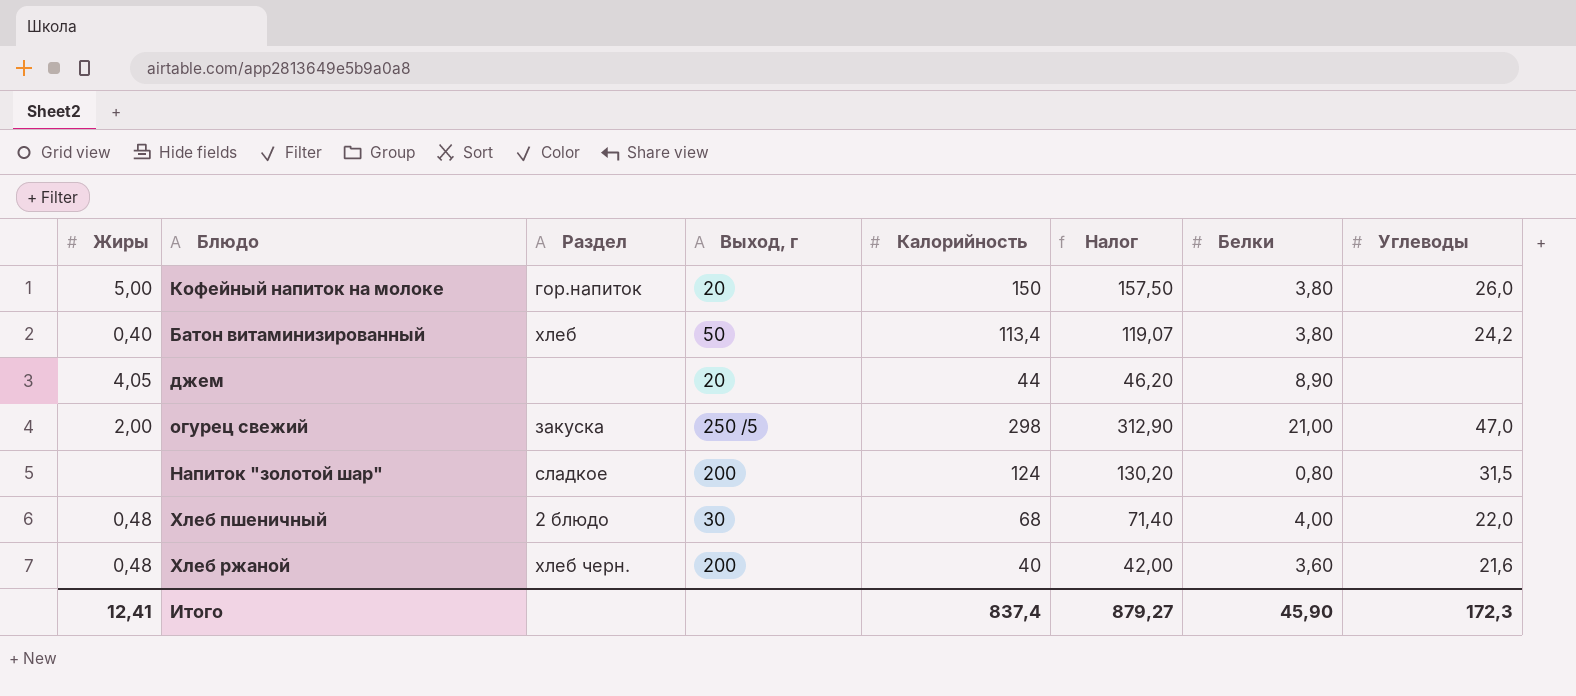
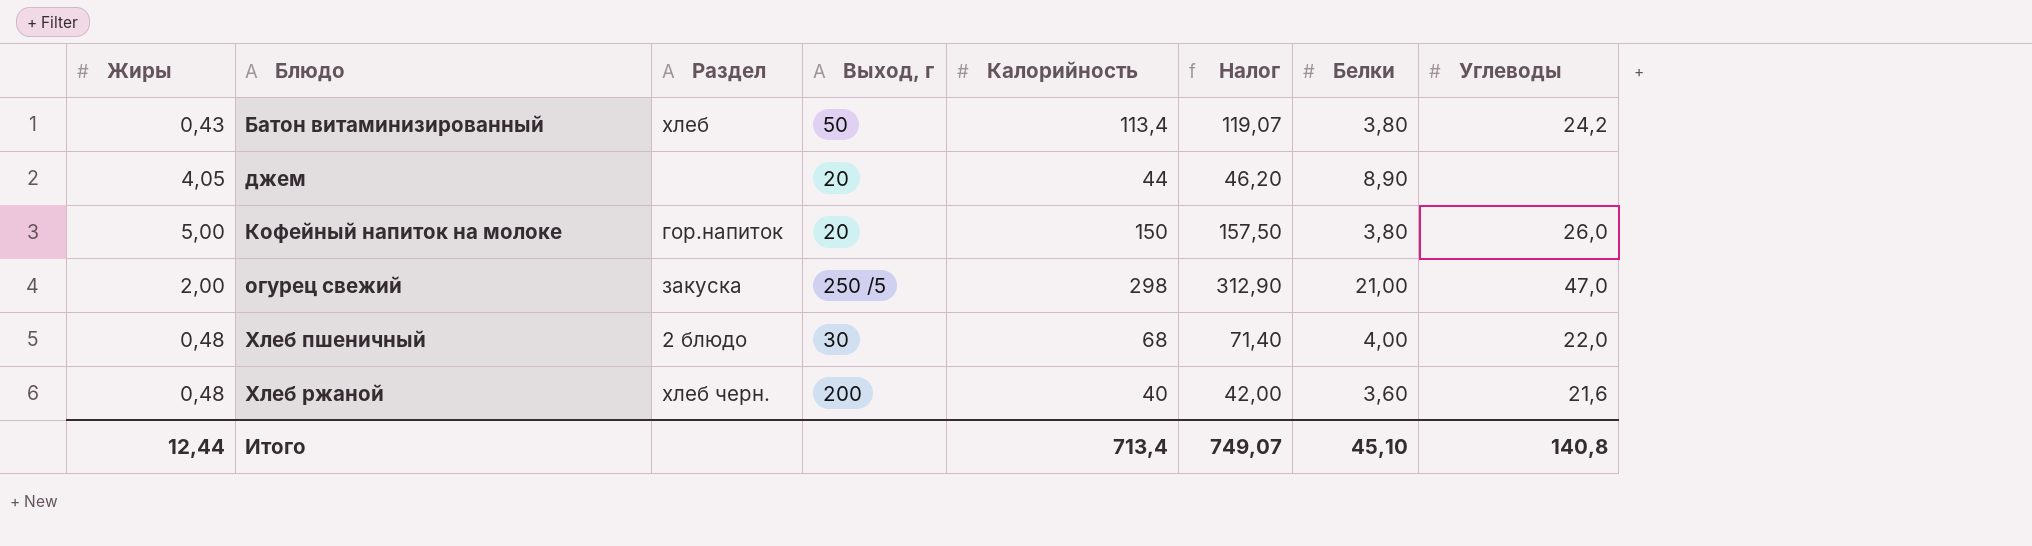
row order: none -> Блюдо ascending
row Напиток "золотой шар": none | сладкое | 200 | 124 | 130,20 | 0,80 | 31,5 -> none
Батон витаминизированный | Жиры: 0,40 -> 0,43
Итого | Жиры: 12,41 -> 12,44
Итого | Калорийность: 837,4 -> 713,4
Итого | Налог: 879,27 -> 749,07
Итого | Белки: 45,90 -> 45,10
Итого | Углеводы: 172,3 -> 140,8

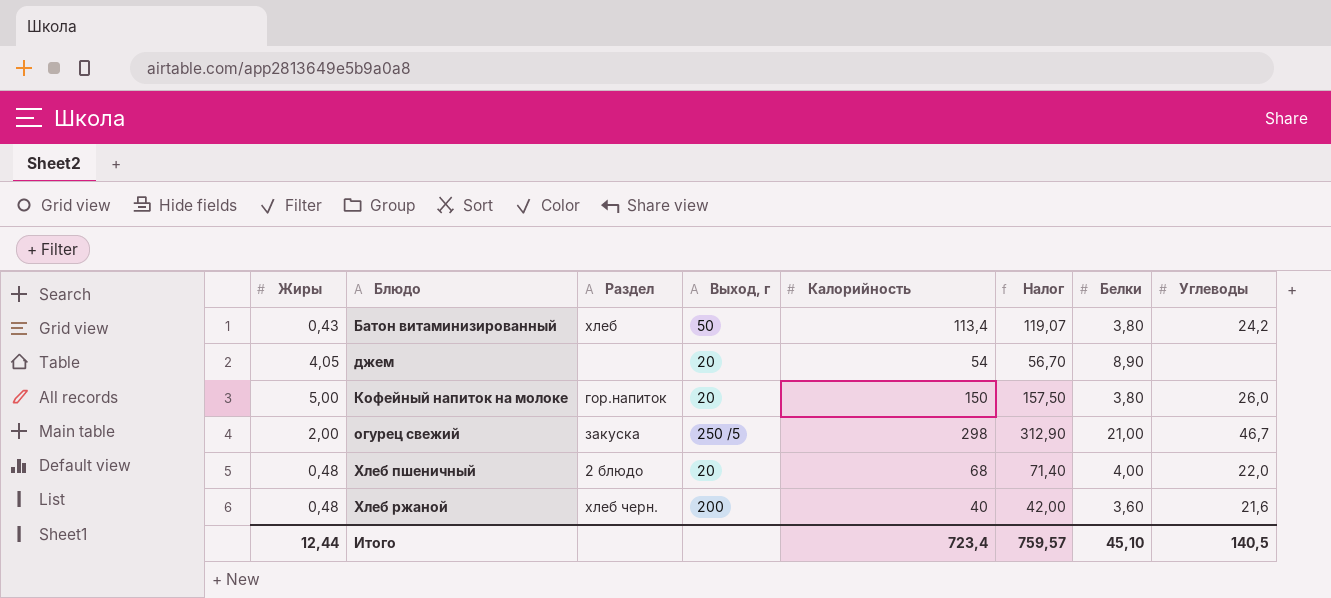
джем | Калорийность: 44 -> 54
джем | Налог: 46,20 -> 56,70
огурец свежий | Углеводы: 47,0 -> 46,7
Хлеб пшеничный | Выход, г: 30 -> 20
Итого | Калорийность: 713,4 -> 723,4
Итого | Налог: 749,07 -> 759,57
Итого | Углеводы: 140,8 -> 140,5

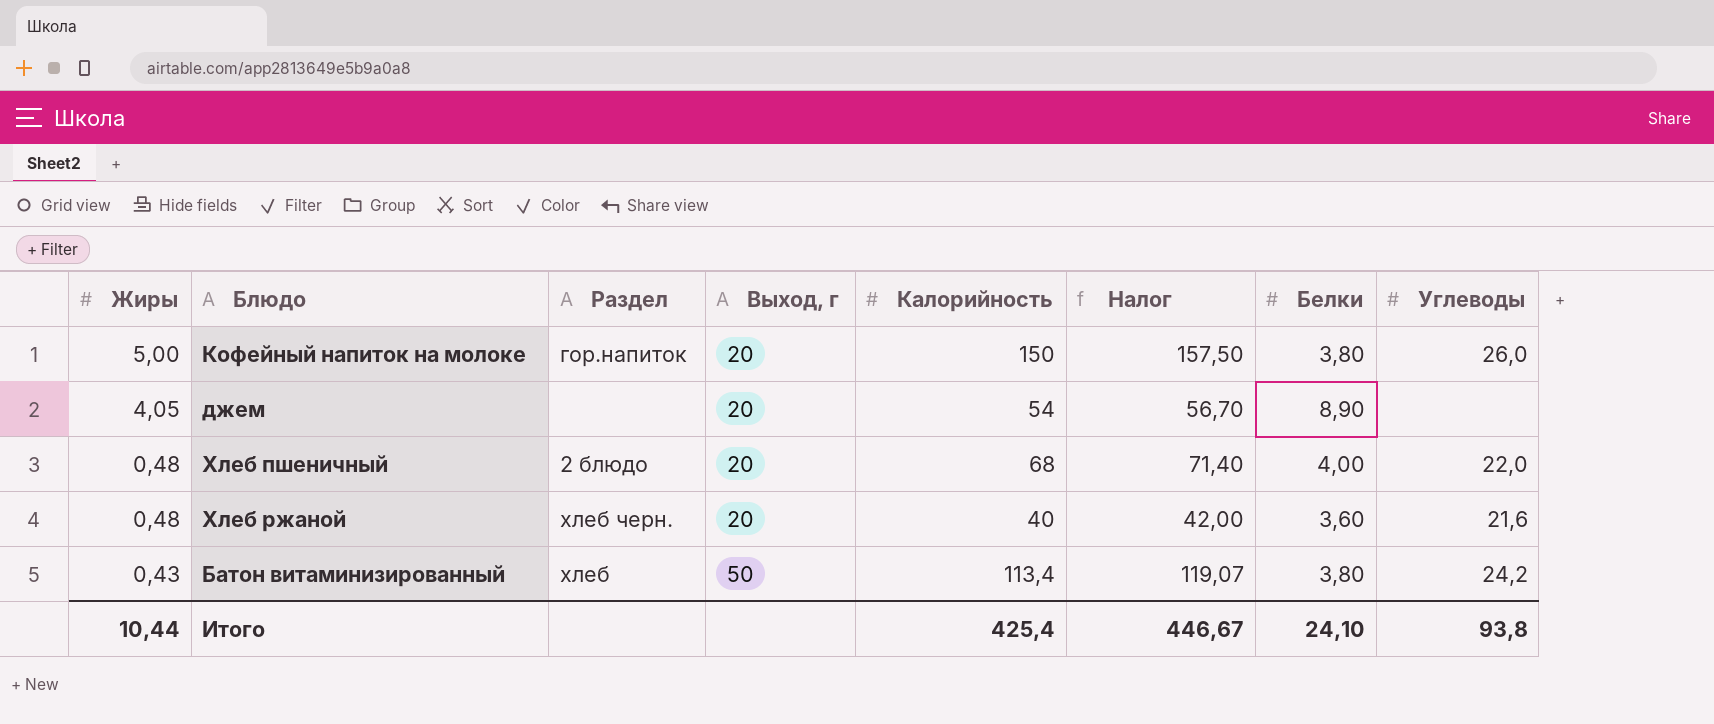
row order: Блюдо ascending -> Жиры descending
row огурец свежий: 2,00 | закуска | 250 /5 | 298 | 312,90 | 21,00 | 46,7 -> none
Хлеб ржаной | Выход, г: 200 -> 20
Итого | Жиры: 12,44 -> 10,44
Итого | Калорийность: 723,4 -> 425,4
Итого | Налог: 759,57 -> 446,67
Итого | Белки: 45,10 -> 24,10
Итого | Углеводы: 140,5 -> 93,8

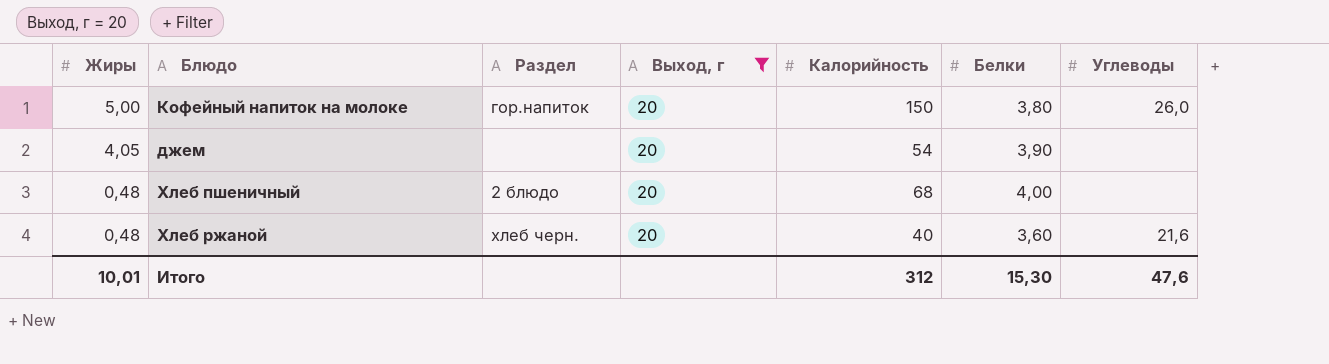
filter: none -> Выход, г = 20
column Налог | formula: [Калорийность] * 1,05 -> none
джем | Белки: 8,90 -> 3,90
Хлеб пшеничный | Углеводы: 22,0 -> none
Итого | Жиры: 10,44 -> 10,01
Итого | Калорийность: 425,4 -> 312
Итого | Белки: 24,10 -> 15,30
Итого | Углеводы: 93,8 -> 47,6

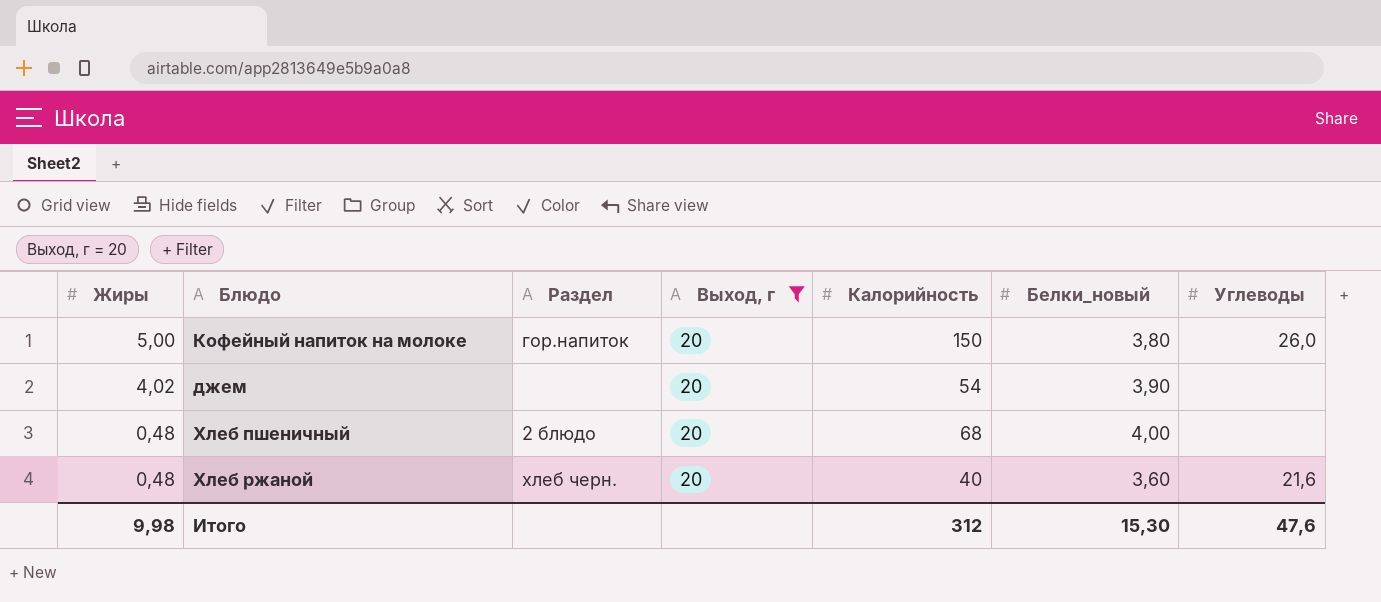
column name: Белки -> Белки_новый
джем | Жиры: 4,05 -> 4,02
Итого | Жиры: 10,01 -> 9,98

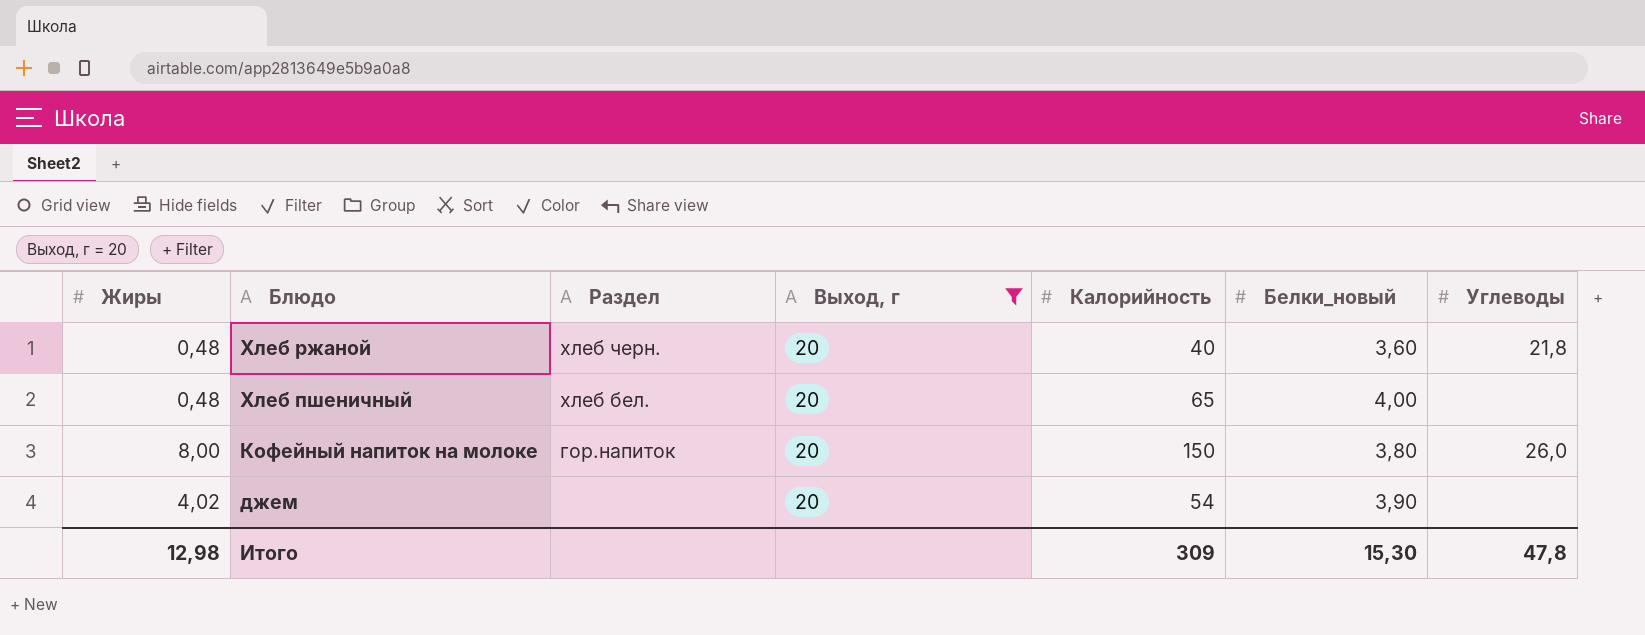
row order: Жиры descending -> Блюдо descending
Хлеб ржаной | Углеводы: 21,6 -> 21,8
Хлеб пшеничный | Раздел: 2 блюдо -> хлеб бел.
Хлеб пшеничный | Калорийность: 68 -> 65
Кофейный напиток на молоке | Жиры: 5,00 -> 8,00
Итого | Жиры: 9,98 -> 12,98
Итого | Калорийность: 312 -> 309
Итого | Углеводы: 47,6 -> 47,8

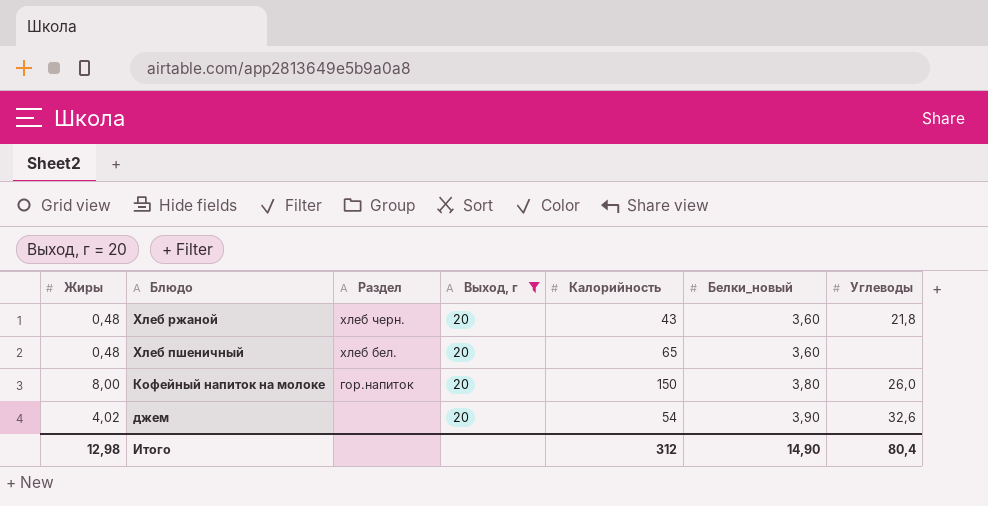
Хлеб ржаной | Калорийность: 40 -> 43
Хлеб пшеничный | Белки_новый: 4,00 -> 3,60
джем | Углеводы: none -> 32,6
Итого | Калорийность: 309 -> 312
Итого | Белки_новый: 15,30 -> 14,90
Итого | Углеводы: 47,8 -> 80,4

